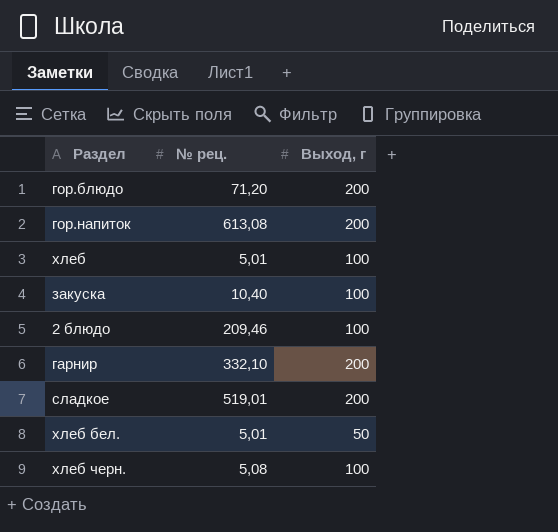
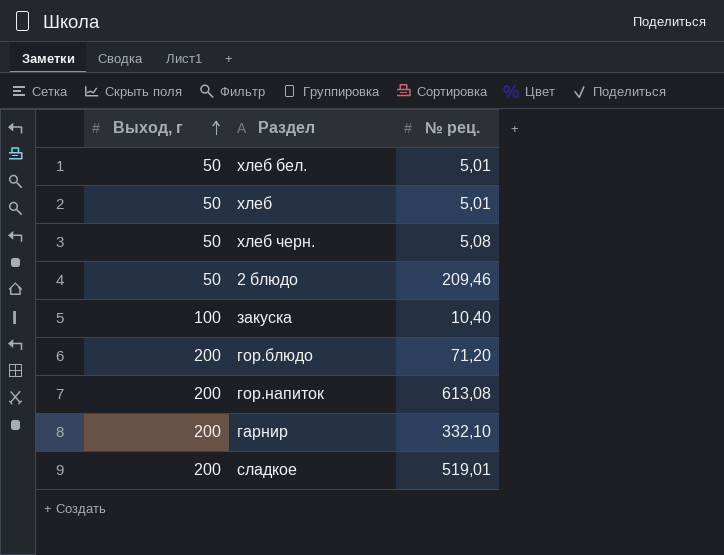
row order: none -> Выход, г ascending
column Выход, г | position: 3 -> 1
хлеб | Выход, г: 100 -> 50
хлеб черн. | Выход, г: 100 -> 50
2 блюдо | Выход, г: 100 -> 50

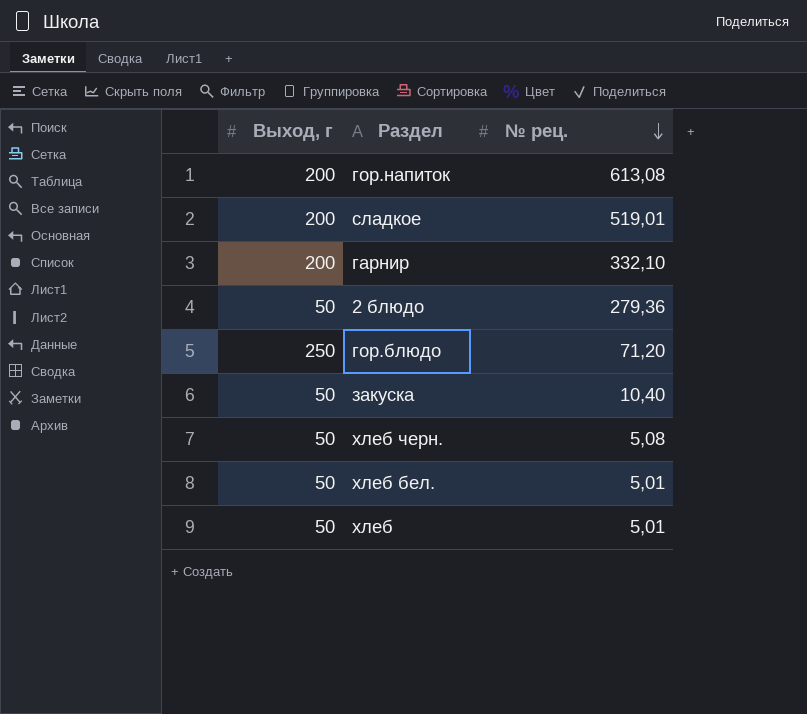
row order: Выход, г ascending -> № рец. descending
2 блюдо | № рец.: 209,46 -> 279,36
гор.блюдо | Выход, г: 200 -> 250
закуска | Выход, г: 100 -> 50

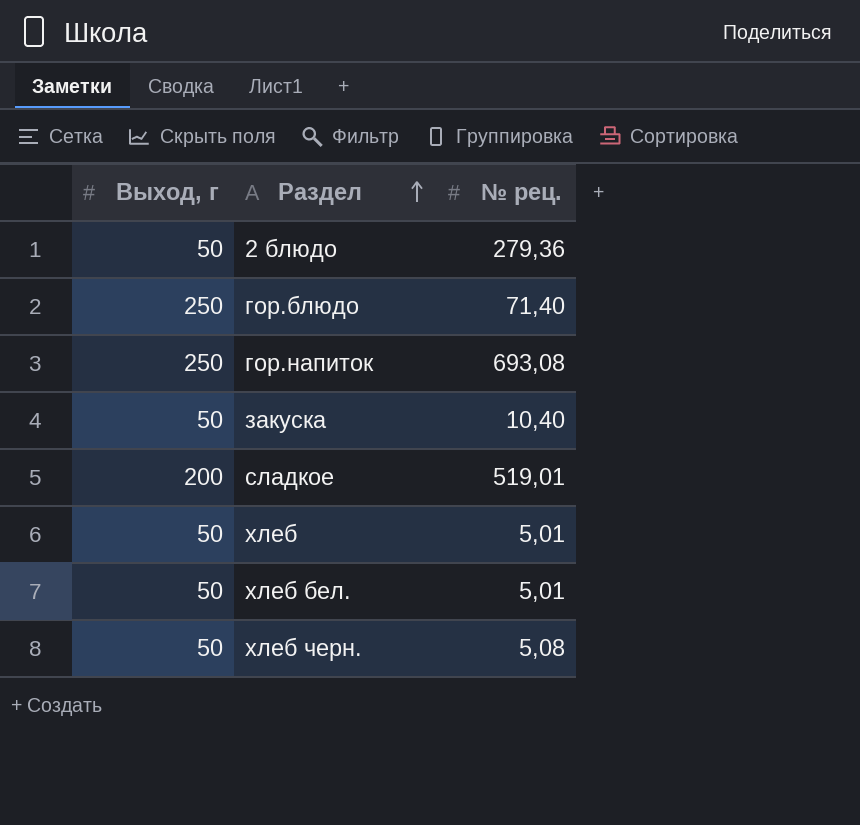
row order: № рец. descending -> Раздел ascending
row гарнир: 200 | 332,10 -> none
гор.блюдо | № рец.: 71,20 -> 71,40
гор.напиток | Выход, г: 200 -> 250
гор.напиток | № рец.: 613,08 -> 693,08

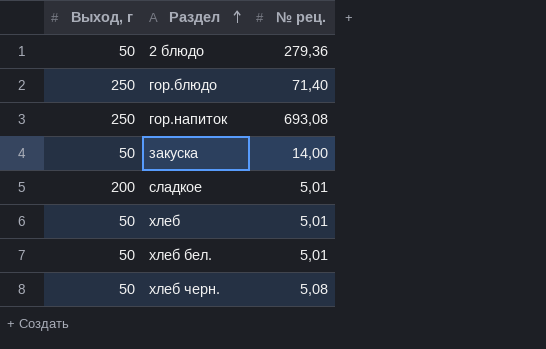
закуска | № рец.: 10,40 -> 14,00
сладкое | № рец.: 519,01 -> 5,01

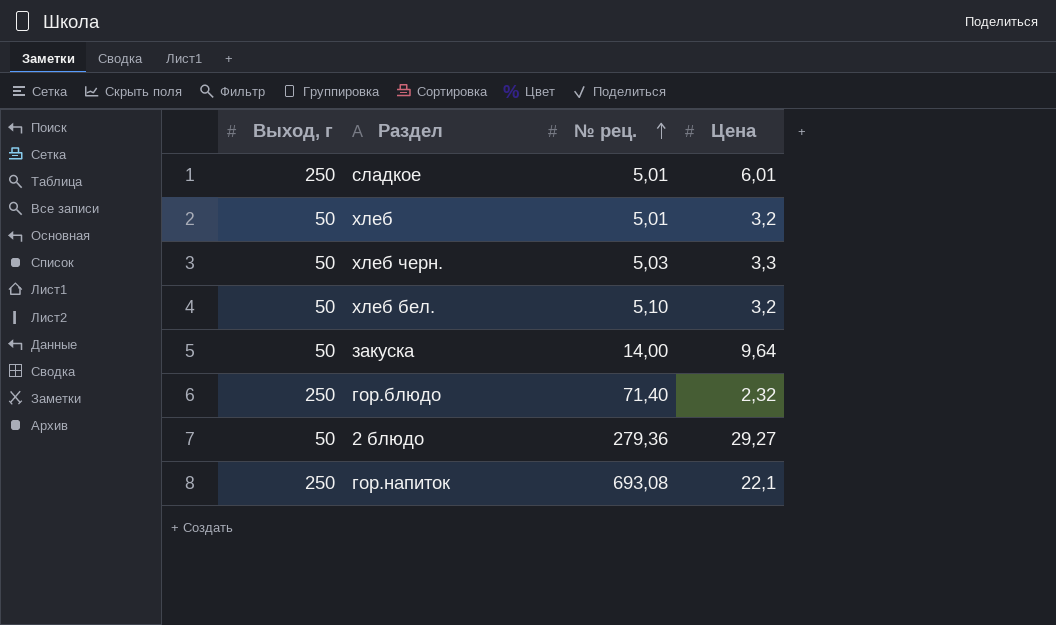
row order: Раздел ascending -> № рец. ascending
column Цена | position: none -> 4
сладкое | Выход, г: 200 -> 250
хлеб черн. | № рец.: 5,08 -> 5,03
хлеб бел. | № рец.: 5,01 -> 5,10

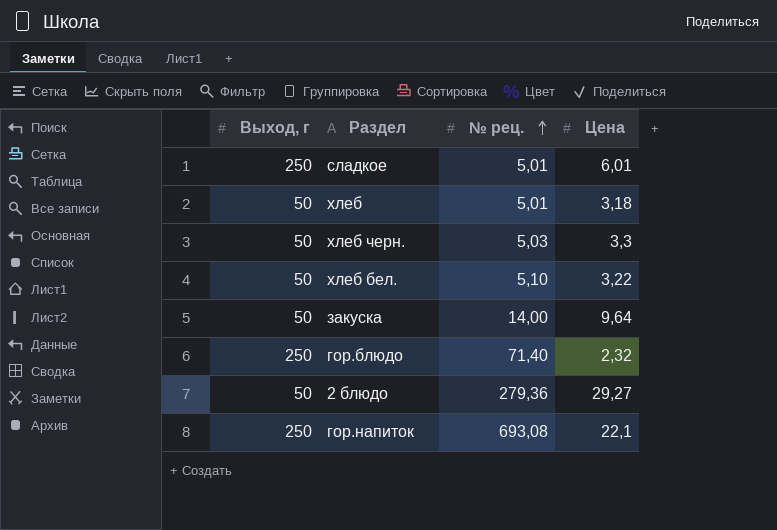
хлеб | Цена: 3,2 -> 3,18
хлеб бел. | Цена: 3,2 -> 3,22

